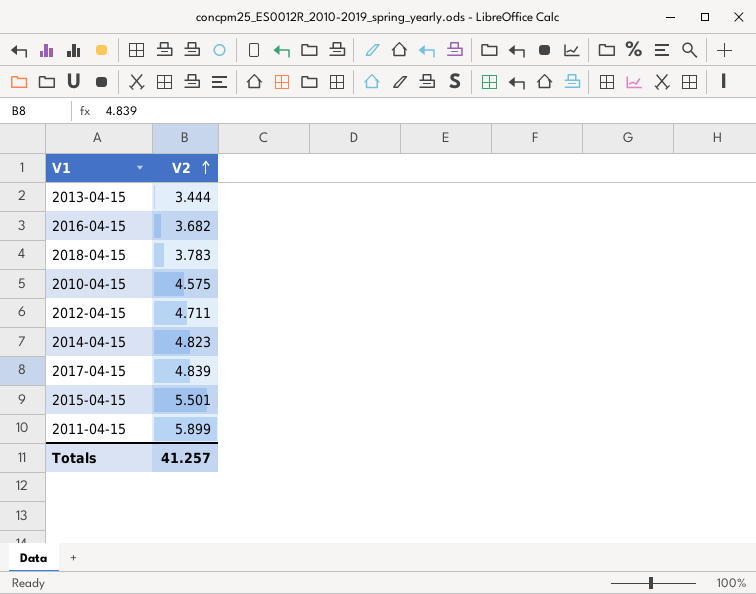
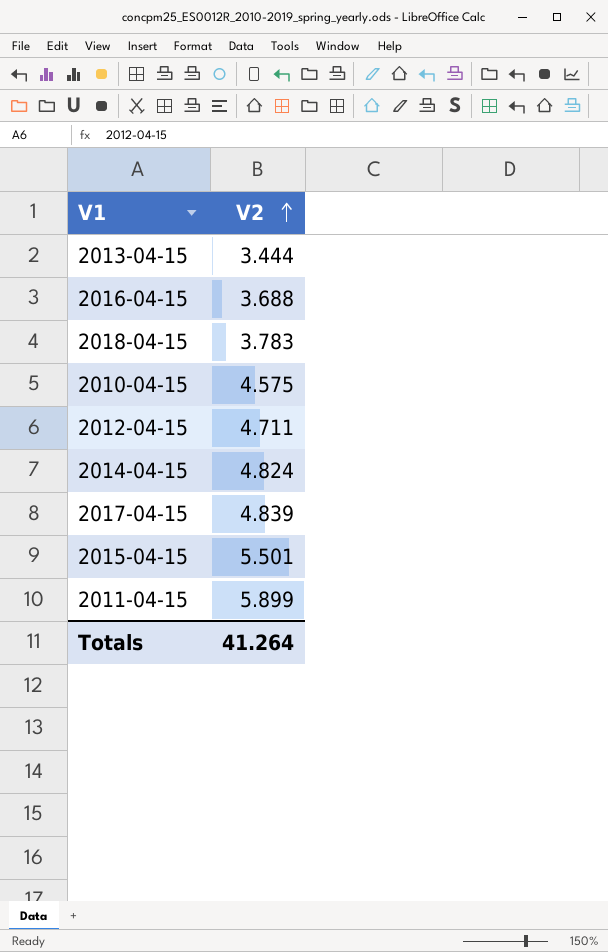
2016-04-15 | V2: 3.682 -> 3.688
2014-04-15 | V2: 4.823 -> 4.824
Totals | V2: 41.257 -> 41.264

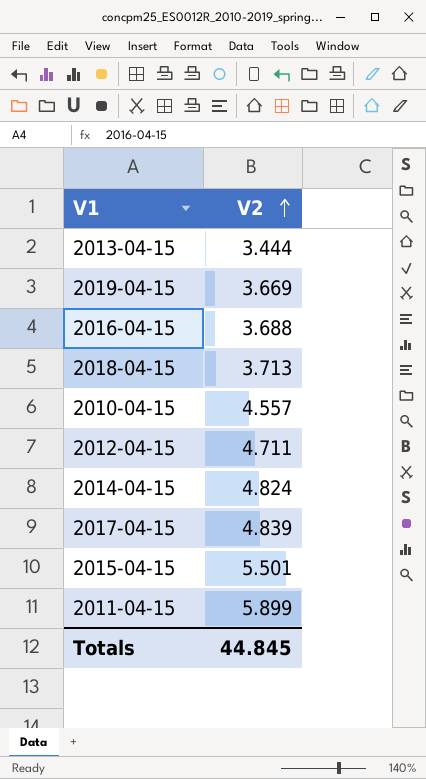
row 2019-04-15: none -> 3.669
2018-04-15 | V2: 3.783 -> 3.713
2010-04-15 | V2: 4.575 -> 4.557
Totals | V2: 41.264 -> 44.845

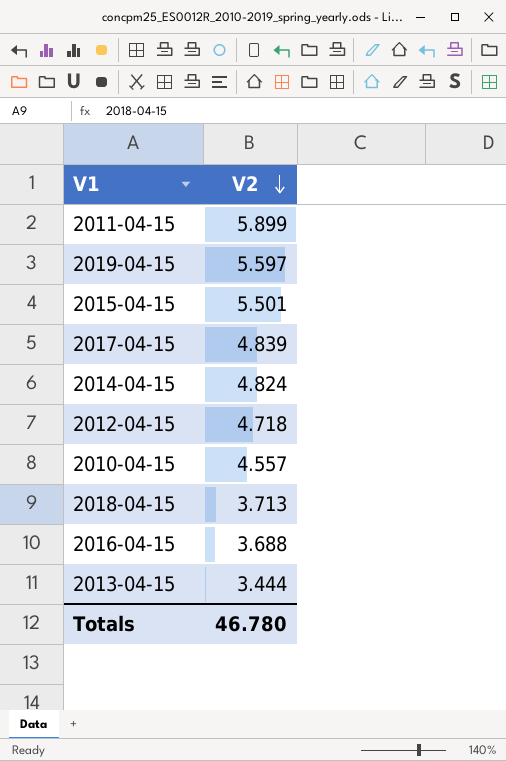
row order: V2 ascending -> V2 descending
2019-04-15 | V2: 3.669 -> 5.597
2012-04-15 | V2: 4.711 -> 4.718
Totals | V2: 44.845 -> 46.780

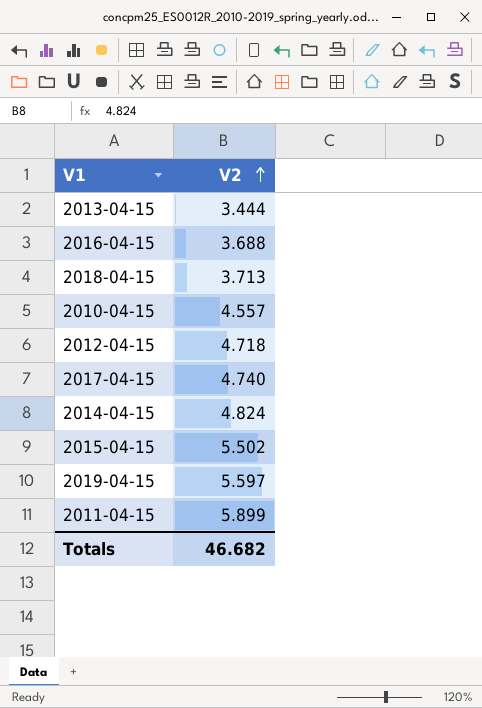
row order: V2 descending -> V2 ascending
2017-04-15 | V2: 4.839 -> 4.740
2015-04-15 | V2: 5.501 -> 5.502
Totals | V2: 46.780 -> 46.682

